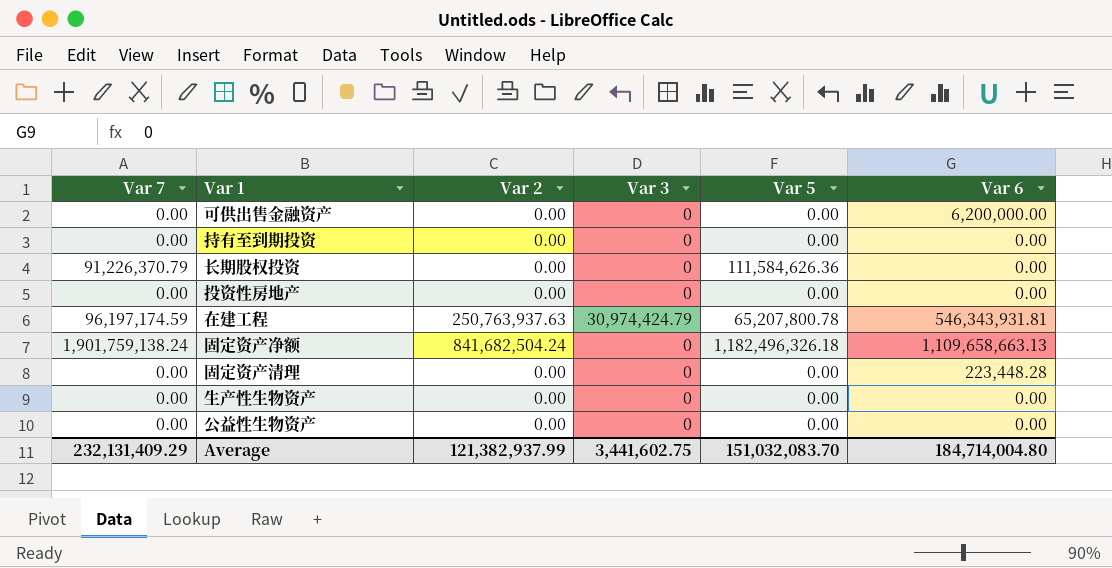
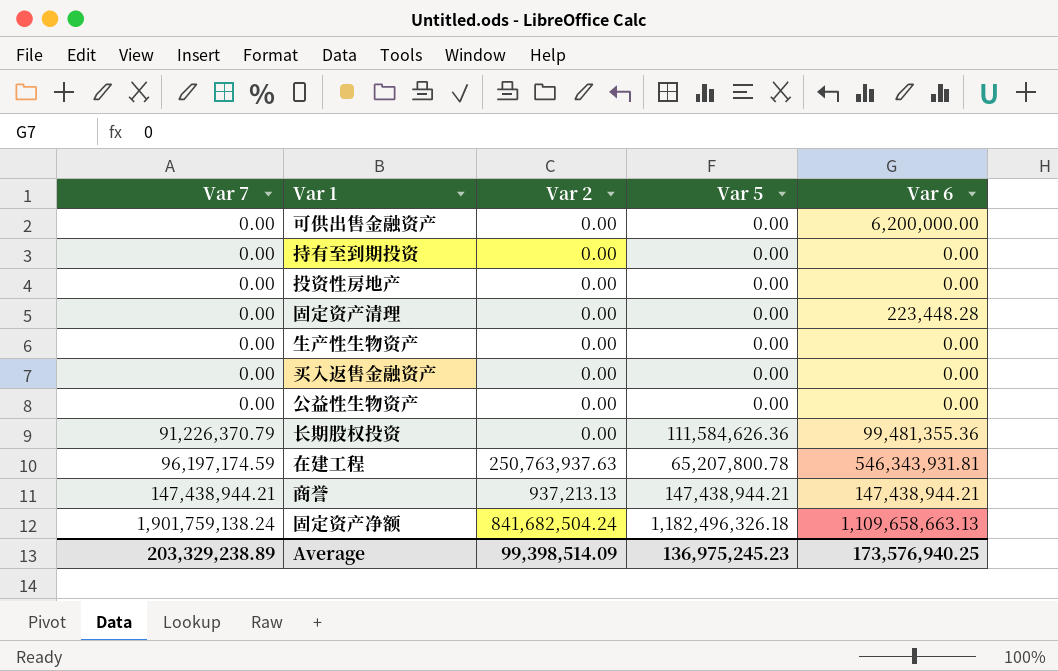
row order: none -> Var 7 ascending
column Var 3 | position: 4 -> none
row 买入返售金融资产: none -> 0.00 | 0.00 | 0.00 | 0.00
长期股权投资 | Var 6: 0.00 -> 99,481,355.36
row 商誉: none -> 147,438,944.21 | 937,213.13 | 147,438,944.21 | 147,438,944.21
Average | Var 7: 232,131,409.29 -> 203,329,238.89
Average | Var 2: 121,382,937.99 -> 99,398,514.09
Average | Var 5: 151,032,083.70 -> 136,975,245.23
Average | Var 6: 184,714,004.80 -> 173,576,940.25

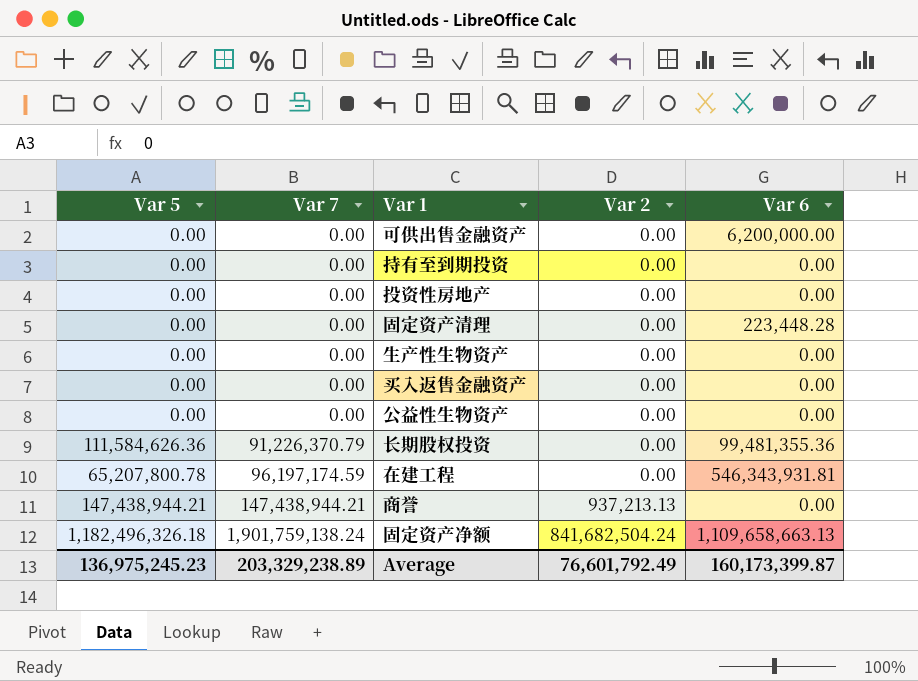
column Var 5 | position: 4 -> 1
在建工程 | Var 2: 250,763,937.63 -> 0.00
商誉 | Var 6: 147,438,944.21 -> 0.00
Average | Var 2: 99,398,514.09 -> 76,601,792.49
Average | Var 6: 173,576,940.25 -> 160,173,399.87

